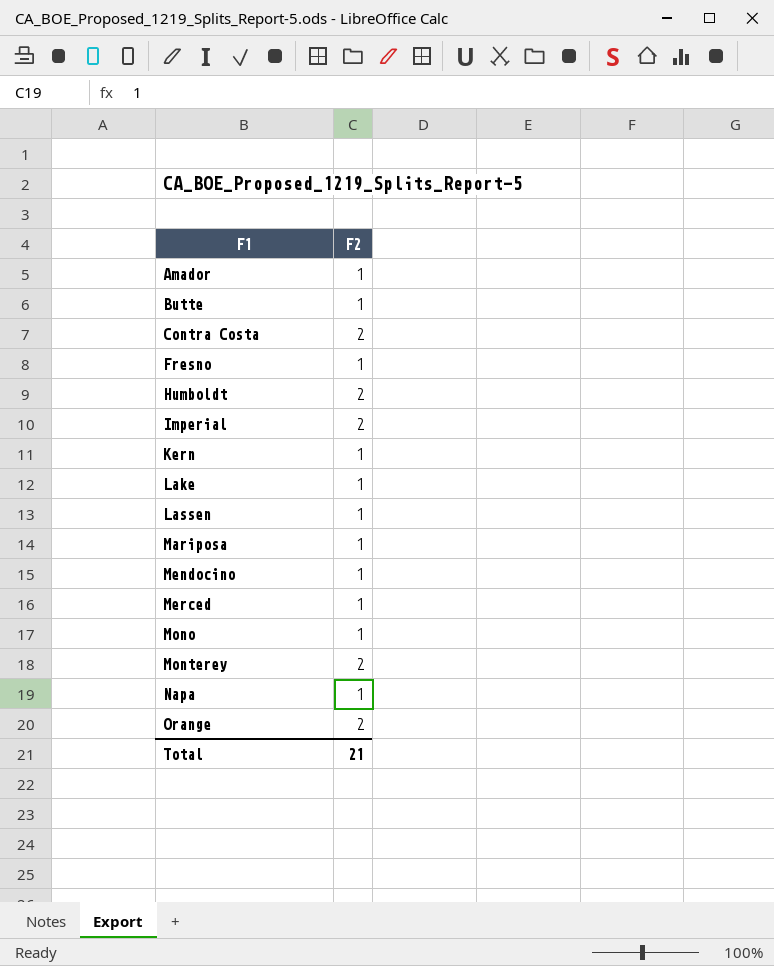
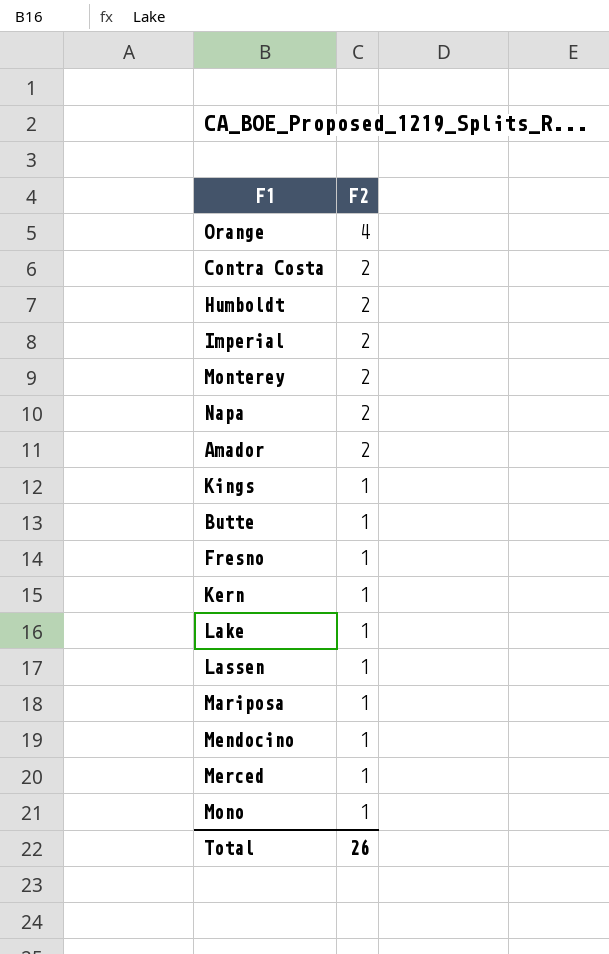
row order: F1 ascending -> F2 descending
Orange | F2: 2 -> 4
Napa | F2: 1 -> 2
Amador | F2: 1 -> 2
row Kings: none -> 1
Total | F2: 21 -> 26

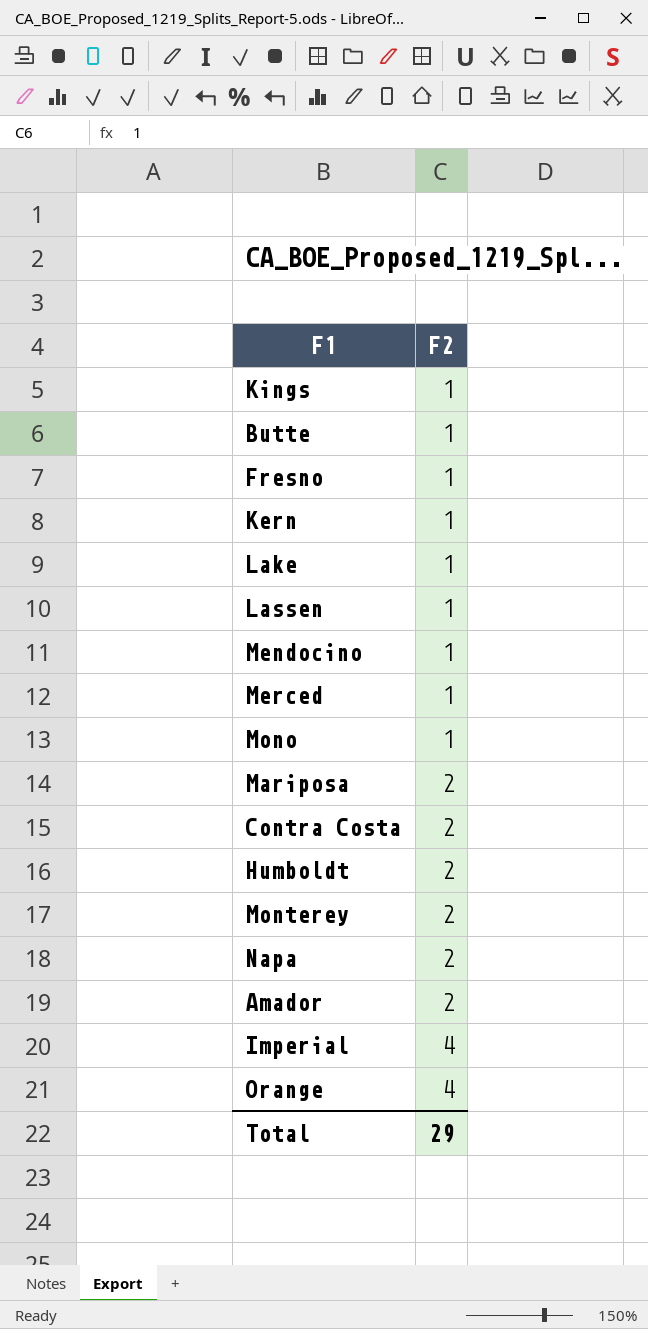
row order: F2 descending -> F2 ascending
Mariposa | F2: 1 -> 2
Imperial | F2: 2 -> 4
Total | F2: 26 -> 29

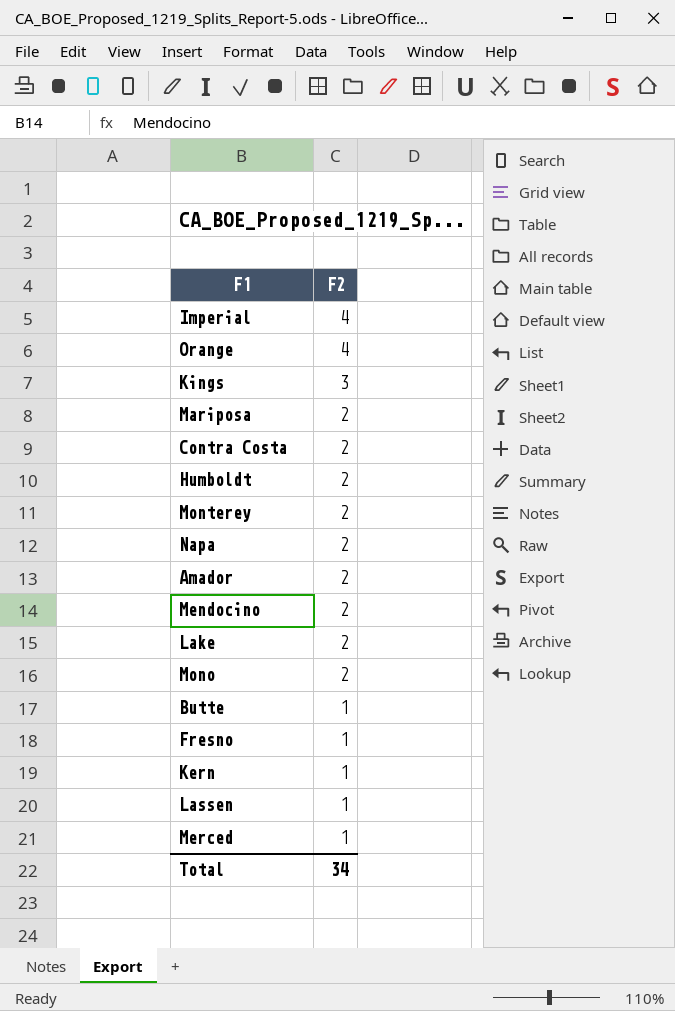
row order: F2 ascending -> F2 descending
Kings | F2: 1 -> 3
Mendocino | F2: 1 -> 2
Lake | F2: 1 -> 2
Mono | F2: 1 -> 2
Total | F2: 29 -> 34

